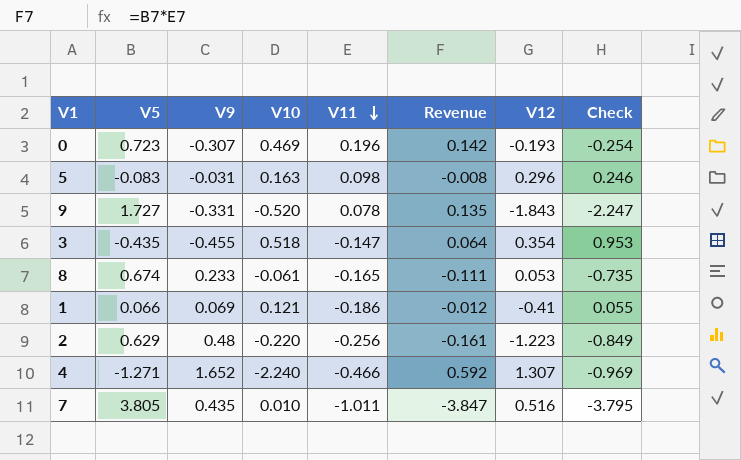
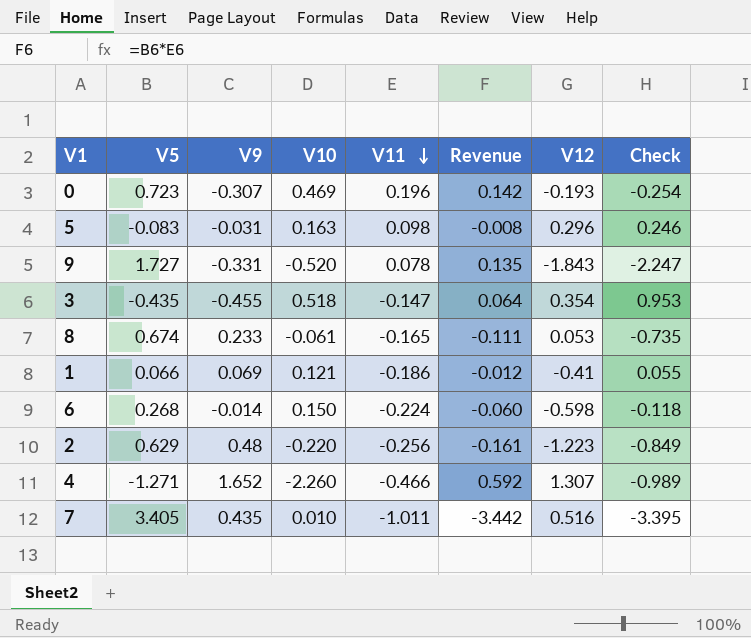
row 6: none -> 0.268 | -0.014 | 0.150 | -0.224 | -0.060 | -0.598 | -0.118
4 | V10: -2.240 -> -2.260
4 | Check: -0.969 -> -0.989
7 | V5: 3.805 -> 3.405
7 | Revenue: -3.847 -> -3.442
7 | Check: -3.795 -> -3.395

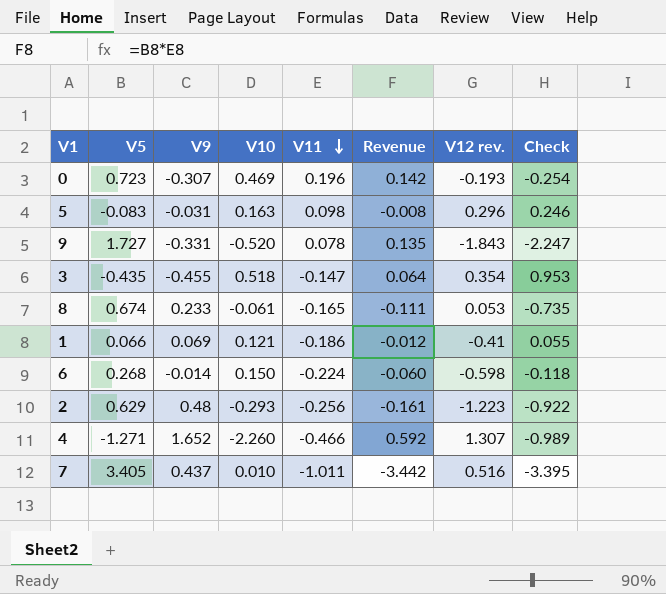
column name: V12 -> V12 rev.
2 | V10: -0.220 -> -0.293
2 | Check: -0.849 -> -0.922
7 | V9: 0.435 -> 0.437

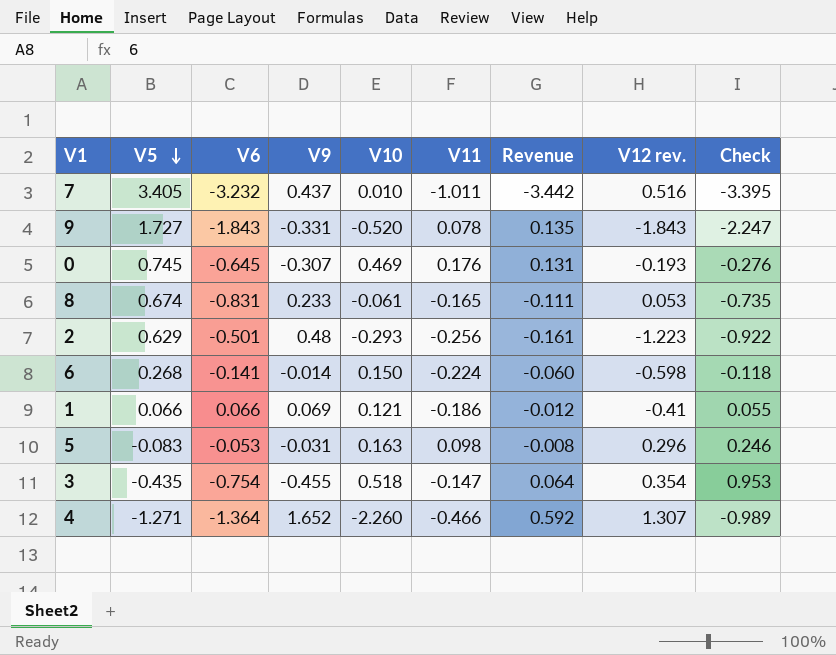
row order: V11 descending -> V5 descending
column V6 | position: none -> 3
0 | V5: 0.723 -> 0.745
0 | V11: 0.196 -> 0.176
0 | Revenue: 0.142 -> 0.131
0 | Check: -0.254 -> -0.276

